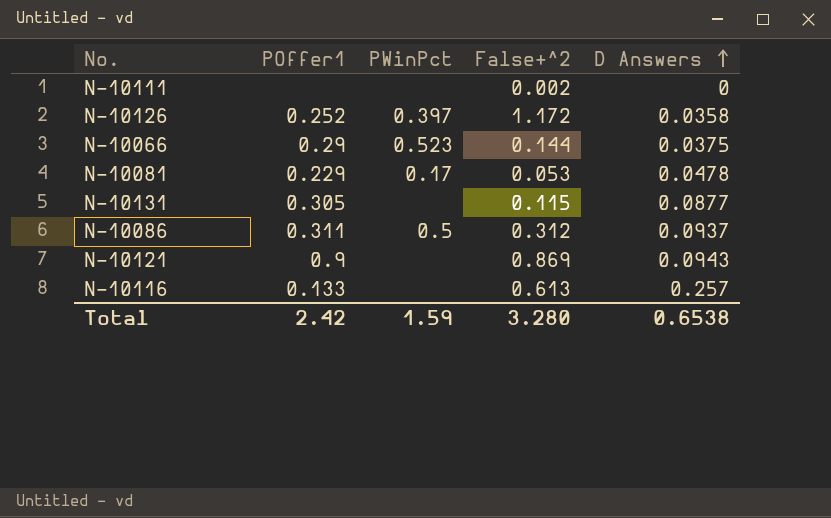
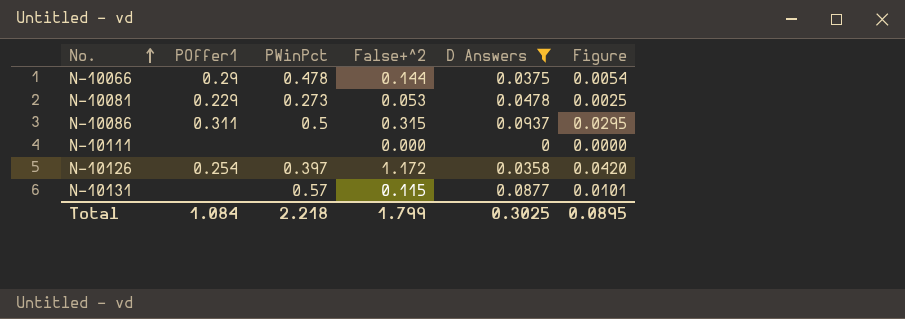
filter: none -> D Answers <= 0.0937
row order: D Answers ascending -> No. ascending
column Figure | formula: none -> [False+^2] * [D Answers]
N-10066 | PWinPct: 0.523 -> 0.478
N-10081 | PWinPct: 0.17 -> 0.273
N-10086 | False+^2: 0.312 -> 0.315
N-10111 | False+^2: 0.002 -> 0.000
N-10126 | POffer1: 0.252 -> 0.254
N-10131 | POffer1: 0.305 -> none
N-10131 | PWinPct: none -> 0.57
Total | POffer1: 2.42 -> 1.084
Total | PWinPct: 1.59 -> 2.218
Total | False+^2: 3.280 -> 1.799
Total | D Answers: 0.6538 -> 0.3025

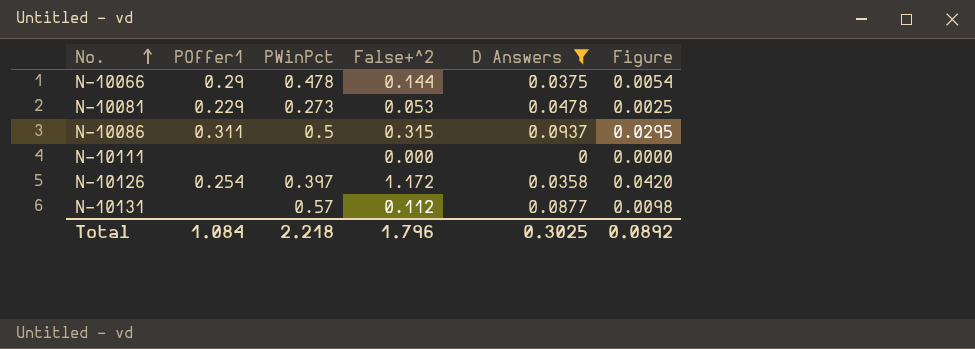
N-10131 | False+^2: 0.115 -> 0.112
N-10131 | Figure: 0.0101 -> 0.0098
Total | False+^2: 1.799 -> 1.796
Total | Figure: 0.0895 -> 0.0892

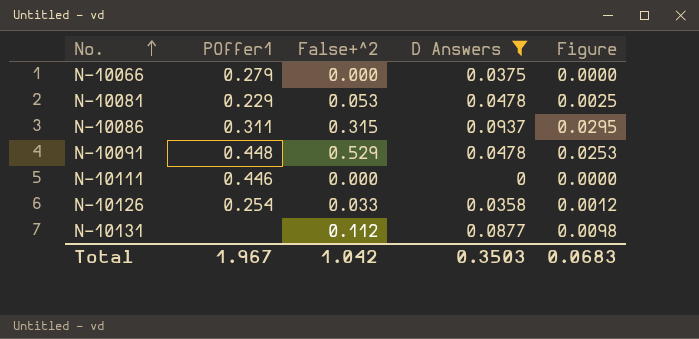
column PWinPct | position: 3 -> none
N-10066 | POffer1: 0.29 -> 0.279
N-10066 | False+^2: 0.144 -> 0.000
N-10066 | Figure: 0.0054 -> 0.0000
row N-10091: none -> 0.448 | 0.529 | 0.0478 | 0.0253
N-10111 | POffer1: none -> 0.446
N-10126 | False+^2: 1.172 -> 0.033
N-10126 | Figure: 0.0420 -> 0.0012
Total | POffer1: 1.084 -> 1.967
Total | False+^2: 1.796 -> 1.042
Total | D Answers: 0.3025 -> 0.3503
Total | Figure: 0.0892 -> 0.0683

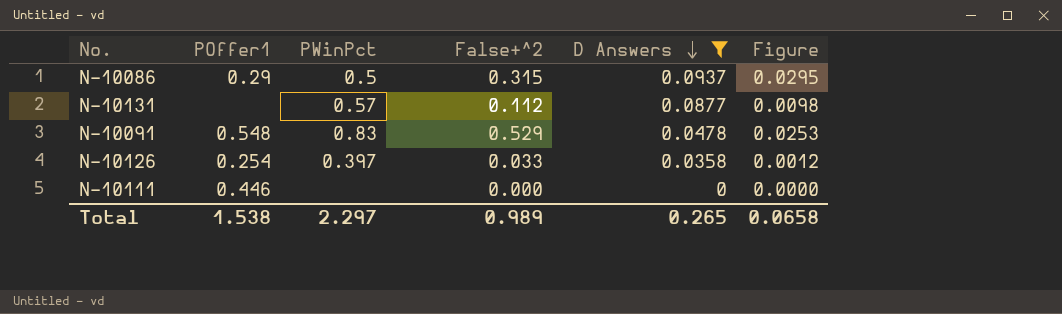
row order: No. ascending -> D Answers descending
column PWinPct | position: none -> 3
row N-10066: 0.279 | 0.000 | 0.0375 | 0.0000 -> none
row N-10081: 0.229 | 0.053 | 0.0478 | 0.0025 -> none
N-10086 | POffer1: 0.311 -> 0.29
N-10091 | POffer1: 0.448 -> 0.548
Total | POffer1: 1.967 -> 1.538
Total | False+^2: 1.042 -> 0.989
Total | D Answers: 0.3503 -> 0.265
Total | Figure: 0.0683 -> 0.0658

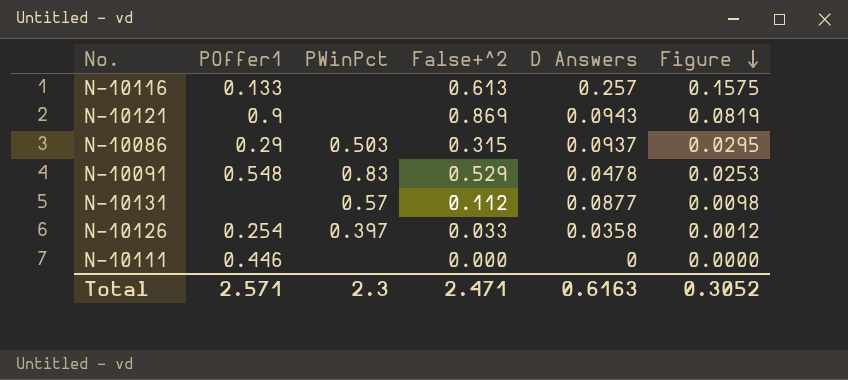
filter: D Answers <= 0.0937 -> none
row order: D Answers descending -> Figure descending
N-10086 | PWinPct: 0.5 -> 0.503
Total | POffer1: 1.538 -> 2.571
Total | PWinPct: 2.297 -> 2.3
Total | False+^2: 0.989 -> 2.471
Total | D Answers: 0.265 -> 0.6163
Total | Figure: 0.0658 -> 0.3052

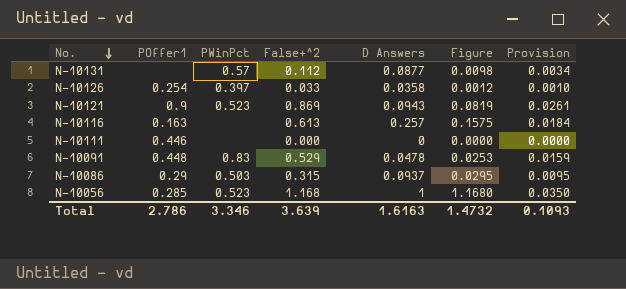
row order: Figure descending -> No. descending
column Provision | formula: none -> [False+^2] * 0.03
N-10121 | PWinPct: none -> 0.523
N-10116 | POffer1: 0.133 -> 0.163
N-10091 | POffer1: 0.548 -> 0.448
row N-10056: none -> 0.285 | 0.523 | 1.168 | 1 | 1.1680 | 0.0350
Total | POffer1: 2.571 -> 2.786
Total | PWinPct: 2.3 -> 3.346
Total | False+^2: 2.471 -> 3.639
Total | D Answers: 0.6163 -> 1.6163
Total | Figure: 0.3052 -> 1.4732

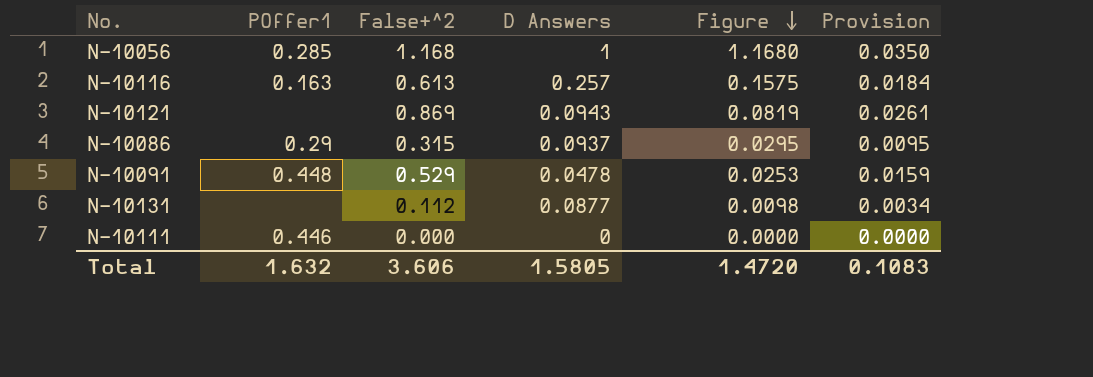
row order: No. descending -> Figure descending
column PWinPct | position: 3 -> none
row N-10126: 0.254 | 0.397 | 0.033 | 0.0358 | 0.0012 | 0.0010 -> none
N-10121 | POffer1: 0.9 -> none
Total | POffer1: 2.786 -> 1.632
Total | False+^2: 3.639 -> 3.606
Total | D Answers: 1.6163 -> 1.5805
Total | Figure: 1.4732 -> 1.4720
Total | Provision: 0.1093 -> 0.1083

